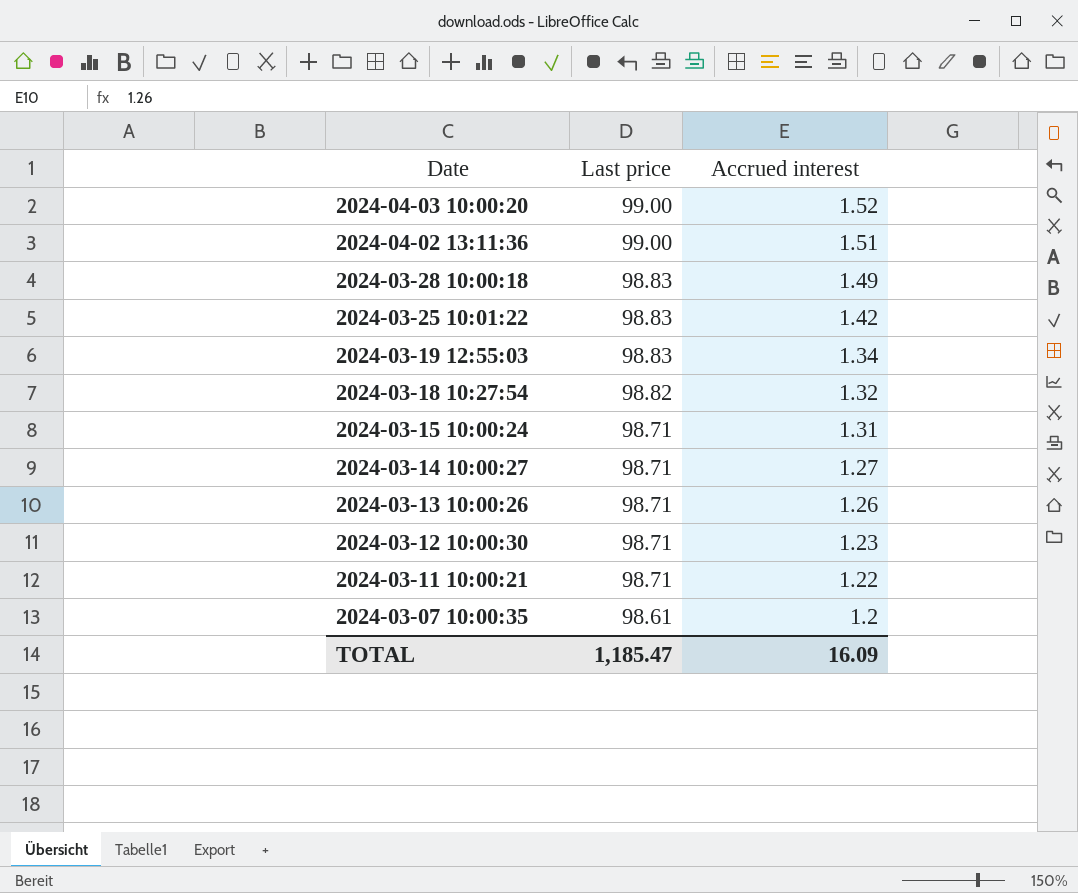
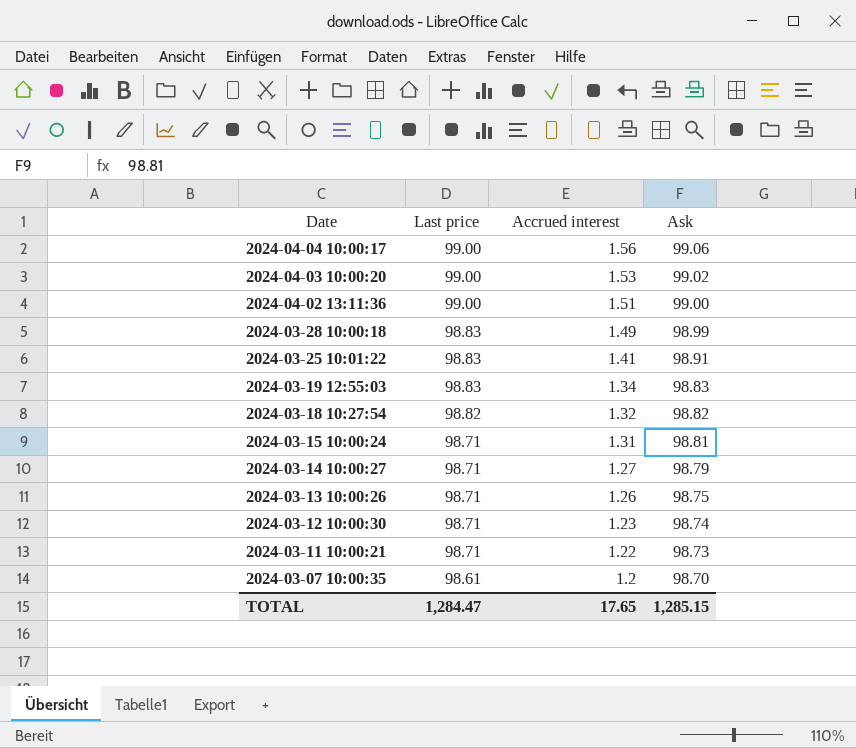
column Ask | position: none -> 4
row 2024-04-04 10:00:17: none -> 99.00 | 1.56 | 99.06
2024-04-03 10:00:20 | Accrued interest: 1.52 -> 1.53
2024-03-25 10:01:22 | Accrued interest: 1.42 -> 1.41
TOTAL | Last price: 1,185.47 -> 1,284.47
TOTAL | Accrued interest: 16.09 -> 17.65

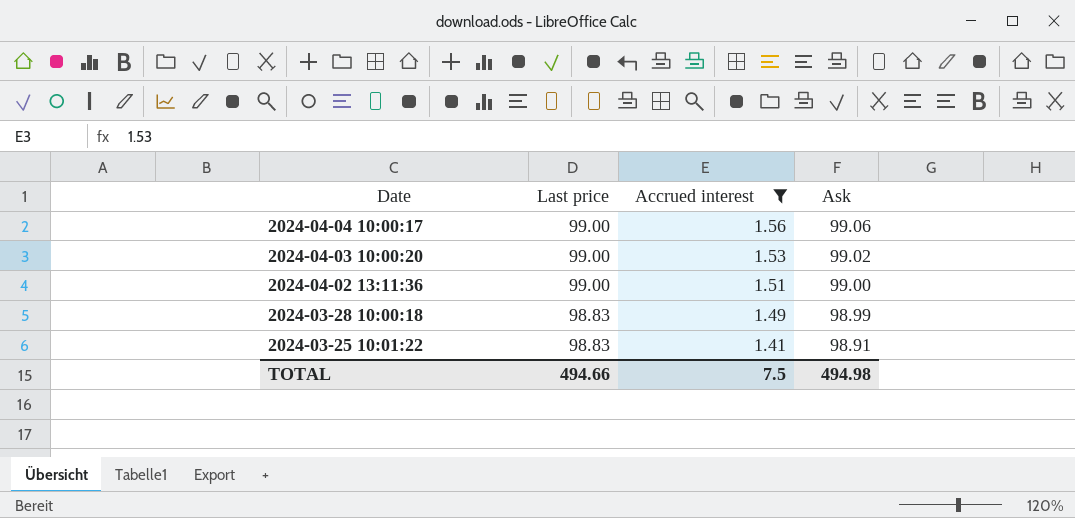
filter: none -> Accrued interest >= 1.41
TOTAL | Last price: 1,284.47 -> 494.66
TOTAL | Accrued interest: 17.65 -> 7.5
TOTAL | Ask: 1,285.15 -> 494.98

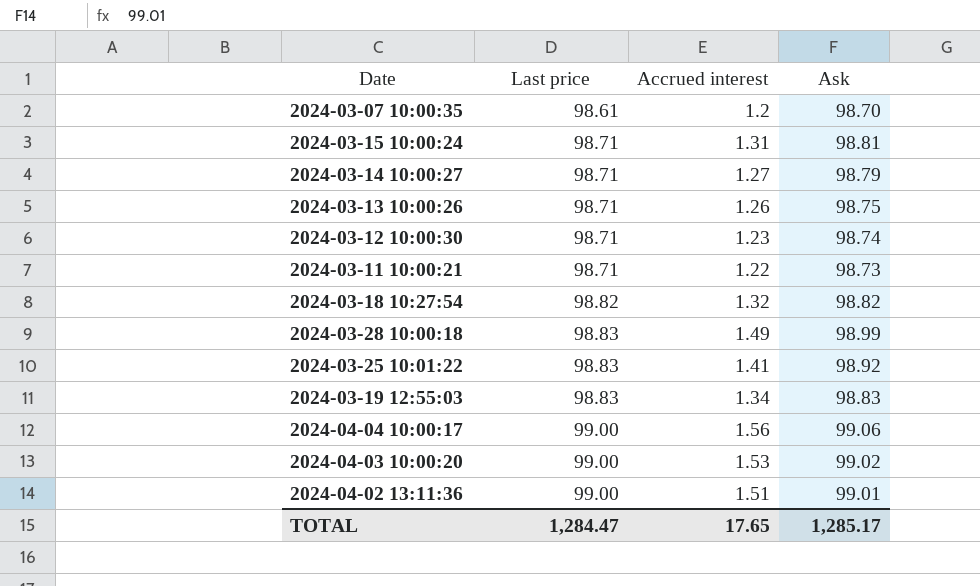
filter: Accrued interest >= 1.41 -> none
row order: Date descending -> Last price ascending
2024-03-25 10:01:22 | Ask: 98.91 -> 98.92
2024-04-02 13:11:36 | Ask: 99.00 -> 99.01
TOTAL | Last price: 494.66 -> 1,284.47
TOTAL | Accrued interest: 7.5 -> 17.65
TOTAL | Ask: 494.98 -> 1,285.17

